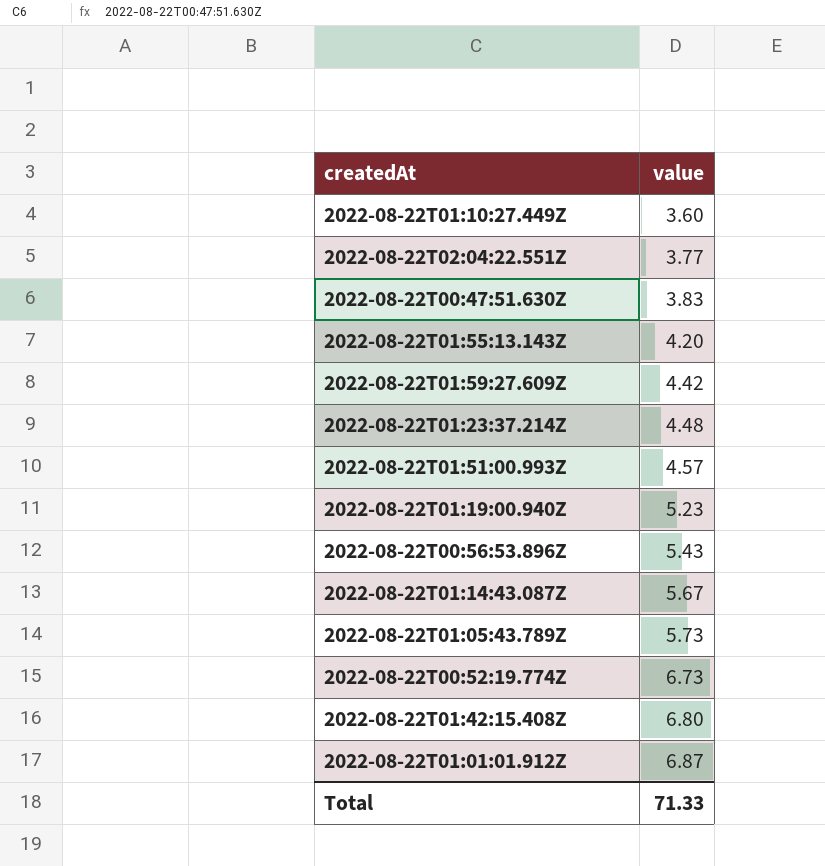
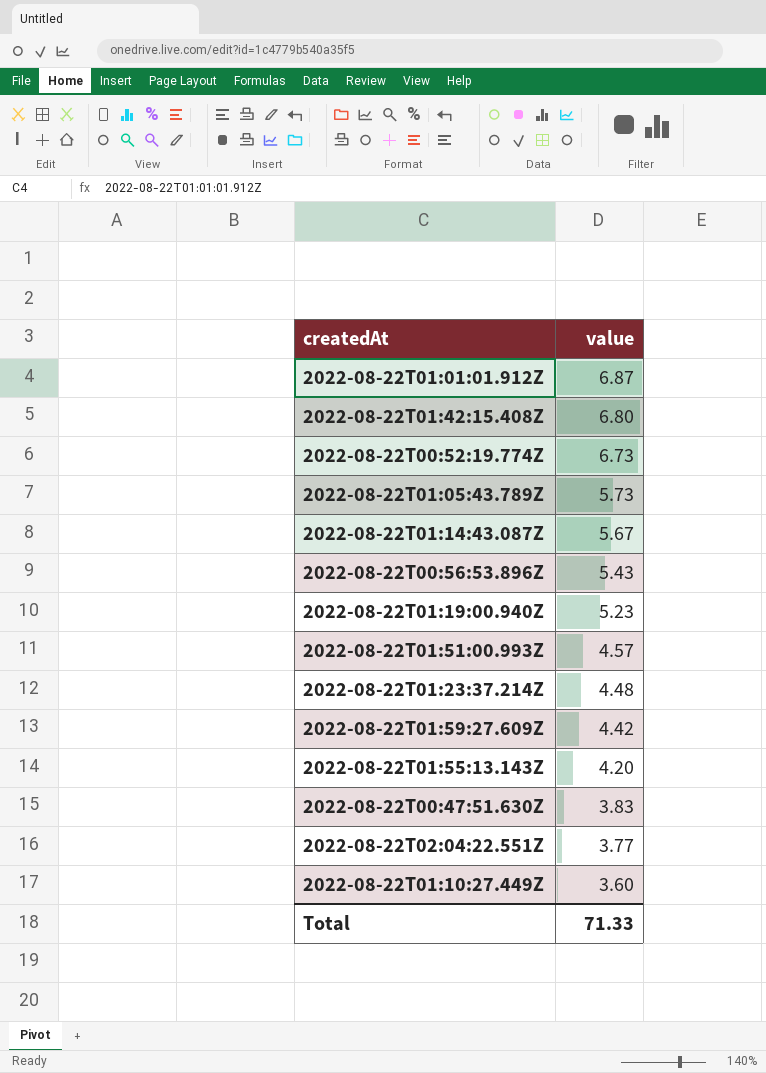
row order: value ascending -> value descending

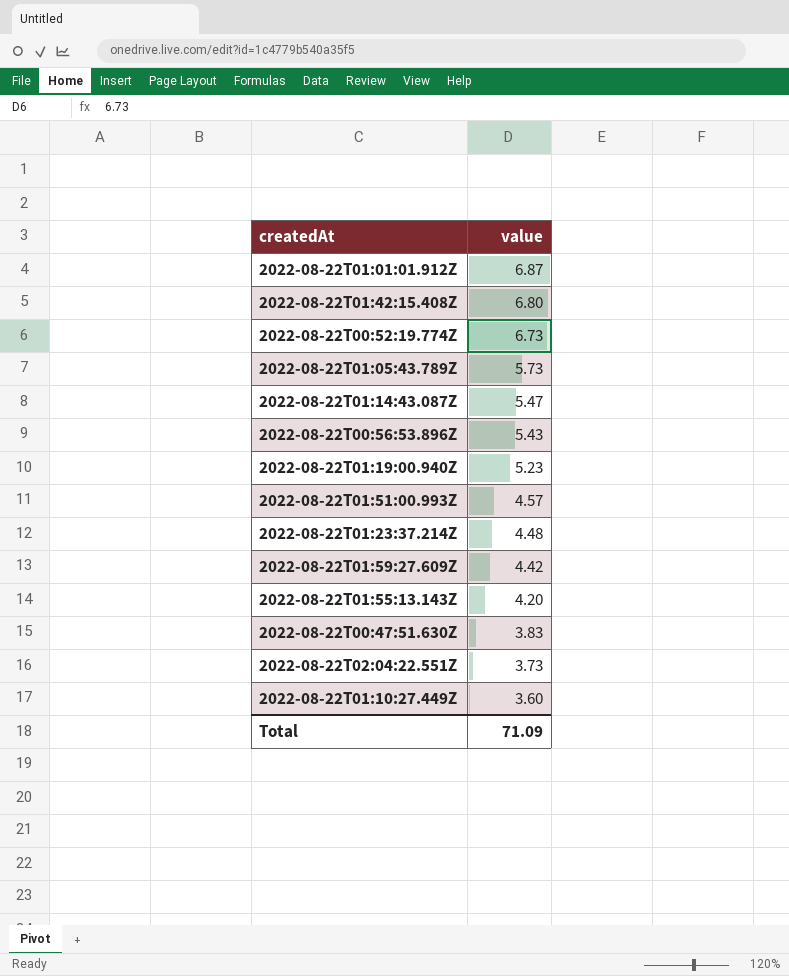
2022-08-22T01:14:43.087Z | value: 5.67 -> 5.47
2022-08-22T02:04:22.551Z | value: 3.77 -> 3.73
Total | value: 71.33 -> 71.09

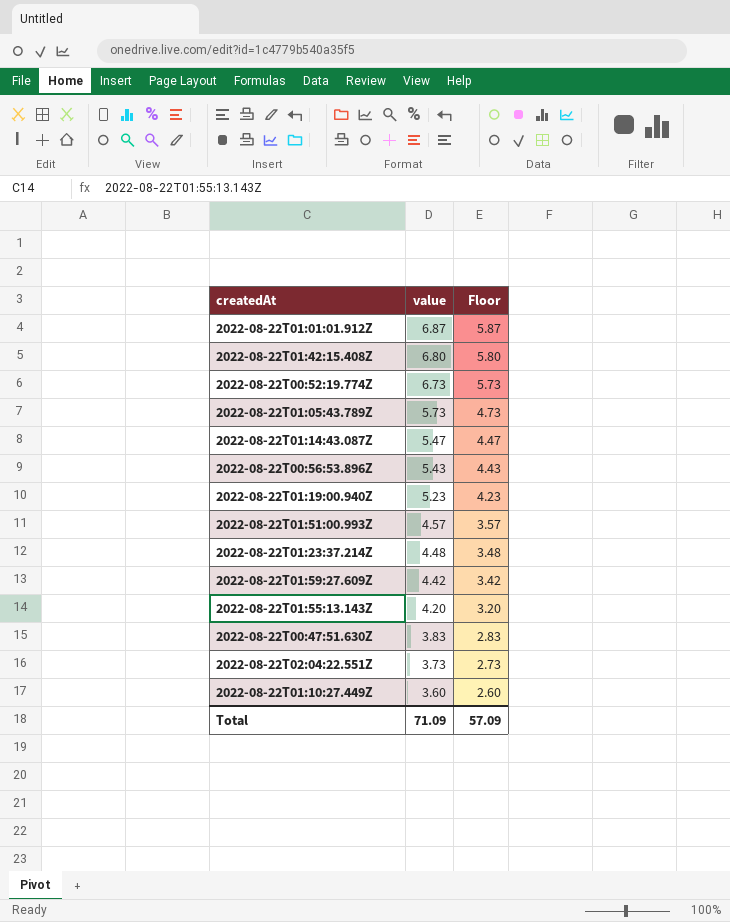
column Floor | formula: none -> [value] - 1

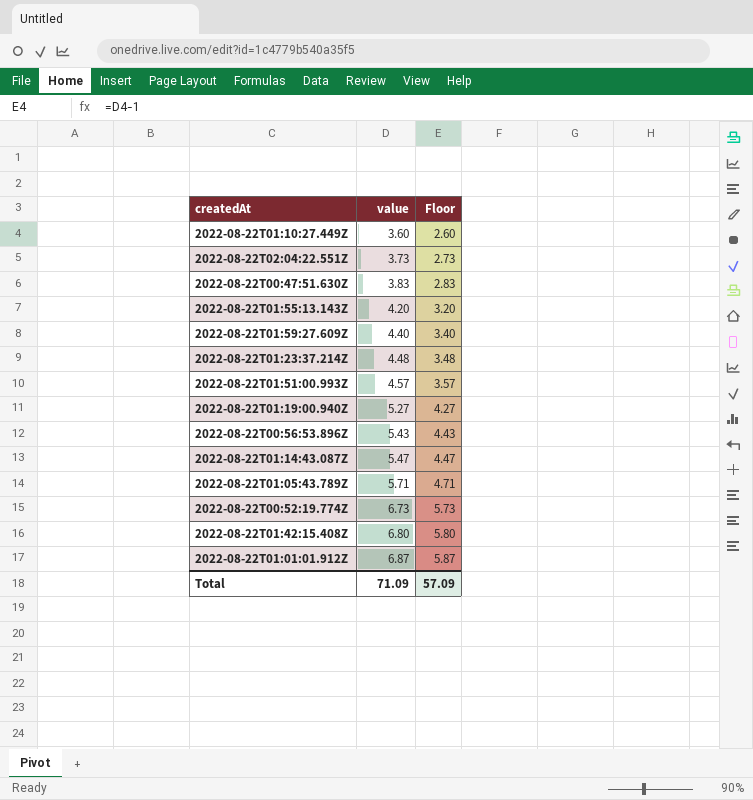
row order: value descending -> value ascending
2022-08-22T01:59:27.609Z | value: 4.42 -> 4.40
2022-08-22T01:59:27.609Z | Floor: 3.42 -> 3.40
2022-08-22T01:19:00.940Z | value: 5.23 -> 5.27
2022-08-22T01:19:00.940Z | Floor: 4.23 -> 4.27
2022-08-22T01:05:43.789Z | value: 5.73 -> 5.71
2022-08-22T01:05:43.789Z | Floor: 4.73 -> 4.71

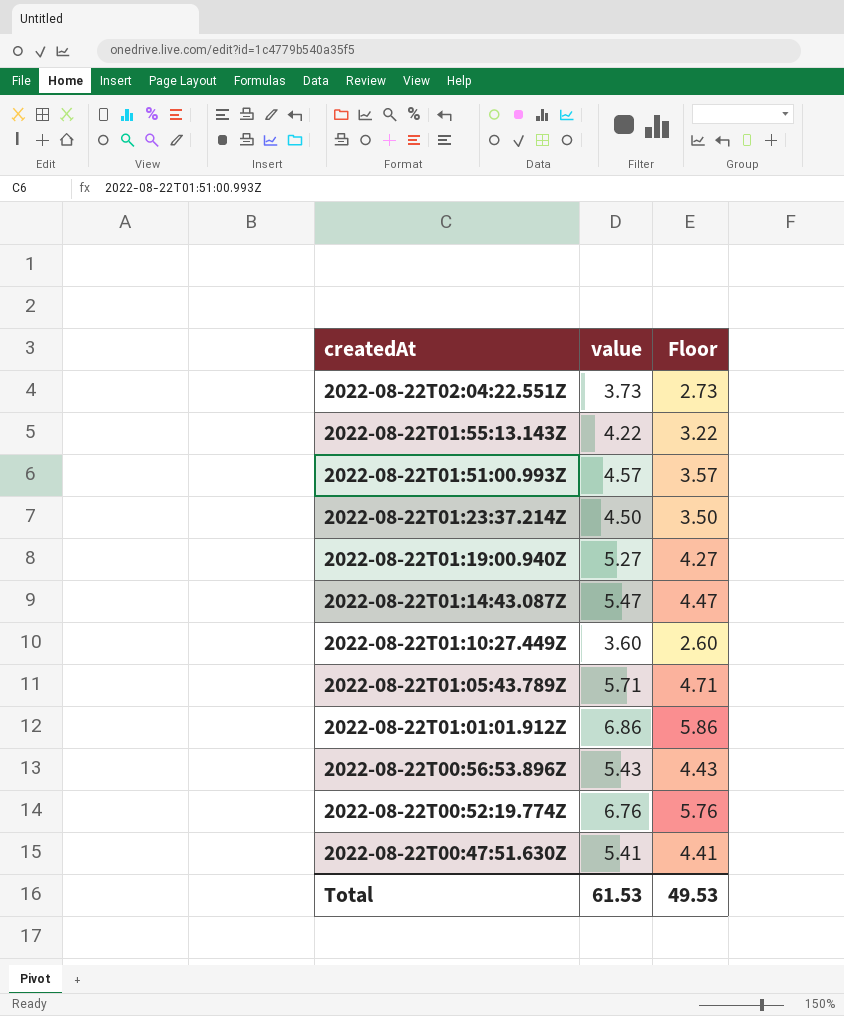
row order: value ascending -> createdAt descending
row 2022-08-22T01:59:27.609Z: 4.40 | 3.40 -> none
row 2022-08-22T01:42:15.408Z: 6.80 | 5.80 -> none
2022-08-22T01:55:13.143Z | value: 4.20 -> 4.22
2022-08-22T01:55:13.143Z | Floor: 3.20 -> 3.22
2022-08-22T01:23:37.214Z | value: 4.48 -> 4.50
2022-08-22T01:23:37.214Z | Floor: 3.48 -> 3.50
2022-08-22T01:01:01.912Z | value: 6.87 -> 6.86
2022-08-22T01:01:01.912Z | Floor: 5.87 -> 5.86
2022-08-22T00:52:19.774Z | value: 6.73 -> 6.76
2022-08-22T00:52:19.774Z | Floor: 5.73 -> 5.76
2022-08-22T00:47:51.630Z | value: 3.83 -> 5.41
2022-08-22T00:47:51.630Z | Floor: 2.83 -> 4.41
Total | value: 71.09 -> 61.53
Total | Floor: 57.09 -> 49.53

